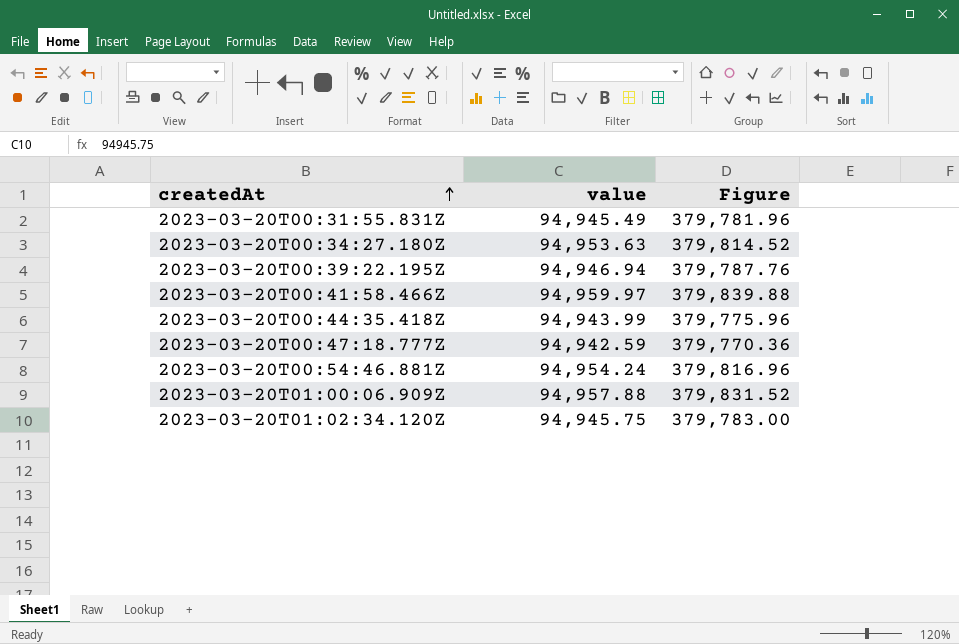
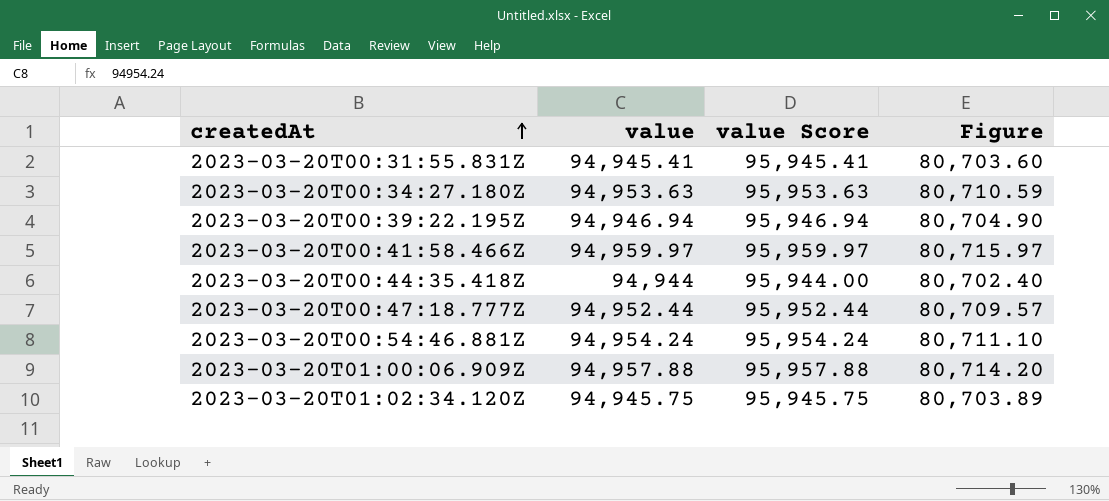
column value Score | formula: none -> [value] + 1000
column Figure | formula: [value] * 4 -> [value] * 0.85
2023-03-20T00:31:55.831Z | value: 94,945.49 -> 94,945.41
2023-03-20T00:44:35.418Z | value: 94,943.99 -> 94,944
2023-03-20T00:47:18.777Z | value: 94,942.59 -> 94,952.44

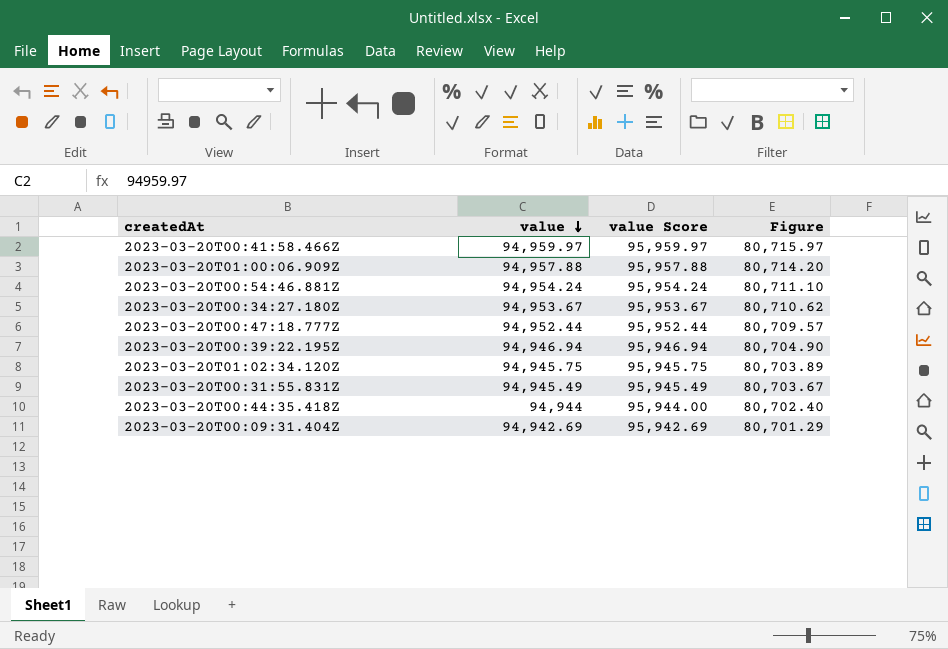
row order: createdAt ascending -> value descending
2023-03-20T00:34:27.180Z | value: 94,953.63 -> 94,953.67
2023-03-20T00:34:27.180Z | value Score: 95,953.63 -> 95,953.67
2023-03-20T00:34:27.180Z | Figure: 80,710.59 -> 80,710.62
2023-03-20T00:31:55.831Z | value: 94,945.41 -> 94,945.49
2023-03-20T00:31:55.831Z | value Score: 95,945.41 -> 95,945.49
2023-03-20T00:31:55.831Z | Figure: 80,703.60 -> 80,703.67
row 2023-03-20T00:09:31.404Z: none -> 94,942.69 | 95,942.69 | 80,701.29

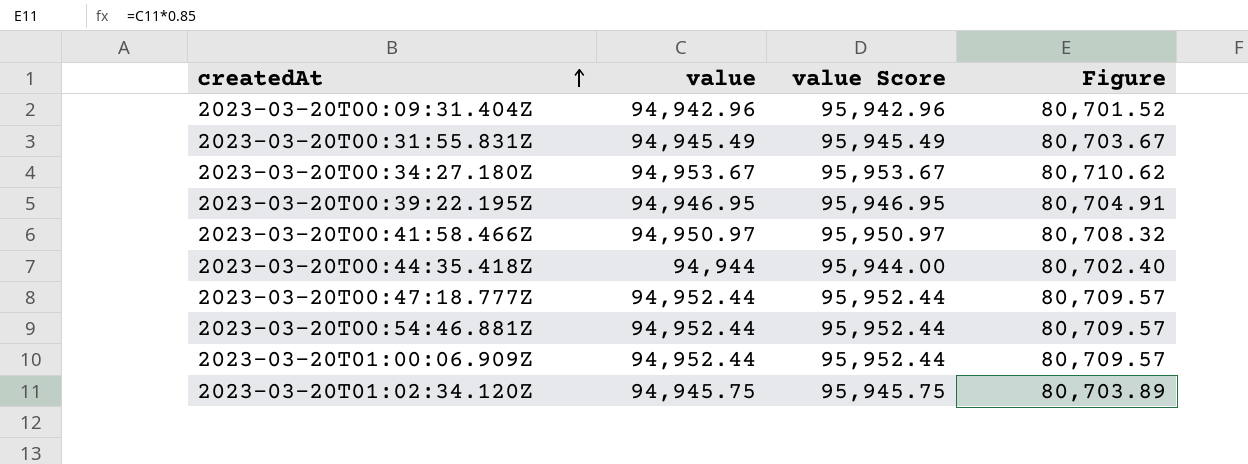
row order: value descending -> createdAt ascending
2023-03-20T00:09:31.404Z | value: 94,942.69 -> 94,942.96
2023-03-20T00:09:31.404Z | value Score: 95,942.69 -> 95,942.96
2023-03-20T00:09:31.404Z | Figure: 80,701.29 -> 80,701.52
2023-03-20T00:39:22.195Z | value: 94,946.94 -> 94,946.95
2023-03-20T00:39:22.195Z | value Score: 95,946.94 -> 95,946.95
2023-03-20T00:39:22.195Z | Figure: 80,704.90 -> 80,704.91
2023-03-20T00:41:58.466Z | value: 94,959.97 -> 94,950.97
2023-03-20T00:41:58.466Z | value Score: 95,959.97 -> 95,950.97
2023-03-20T00:41:58.466Z | Figure: 80,715.97 -> 80,708.32
2023-03-20T00:54:46.881Z | value: 94,954.24 -> 94,952.44
2023-03-20T00:54:46.881Z | value Score: 95,954.24 -> 95,952.44
2023-03-20T00:54:46.881Z | Figure: 80,711.10 -> 80,709.57
2023-03-20T01:00:06.909Z | value: 94,957.88 -> 94,952.44
2023-03-20T01:00:06.909Z | value Score: 95,957.88 -> 95,952.44
2023-03-20T01:00:06.909Z | Figure: 80,714.20 -> 80,709.57

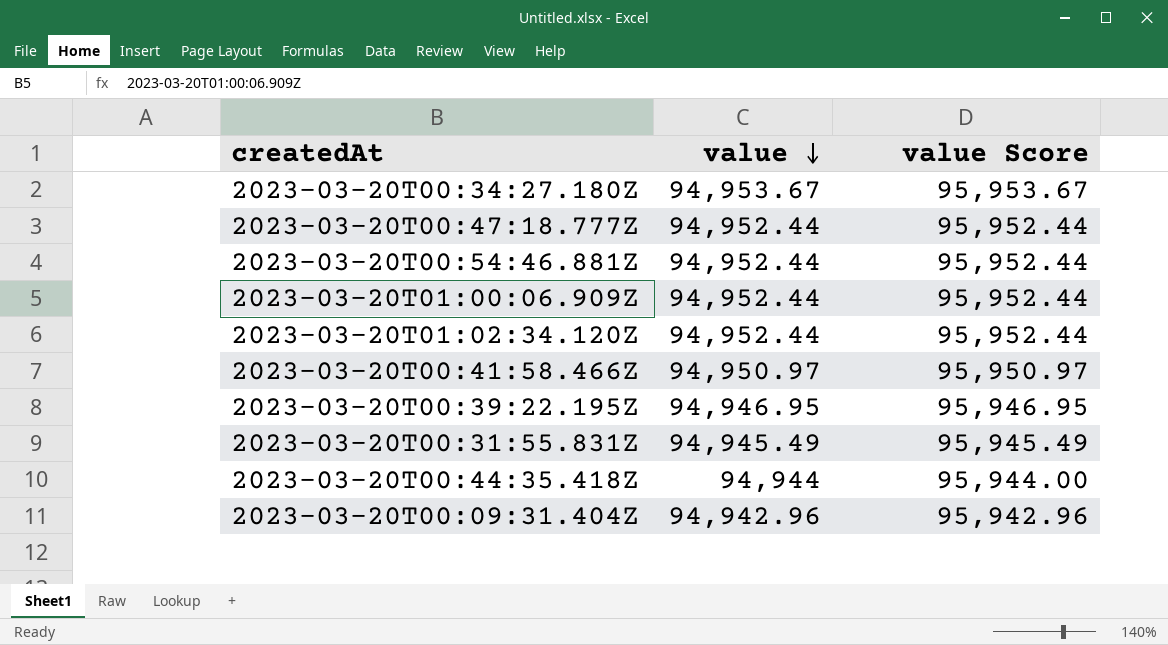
row order: createdAt ascending -> value descending
column Figure | formula: [value] * 0.85 -> none
2023-03-20T01:02:34.120Z | value: 94,945.75 -> 94,952.44
2023-03-20T01:02:34.120Z | value Score: 95,945.75 -> 95,952.44

